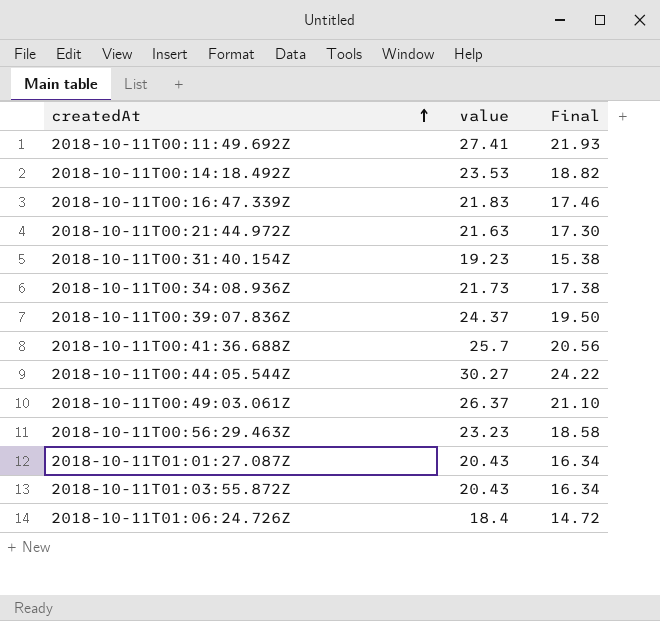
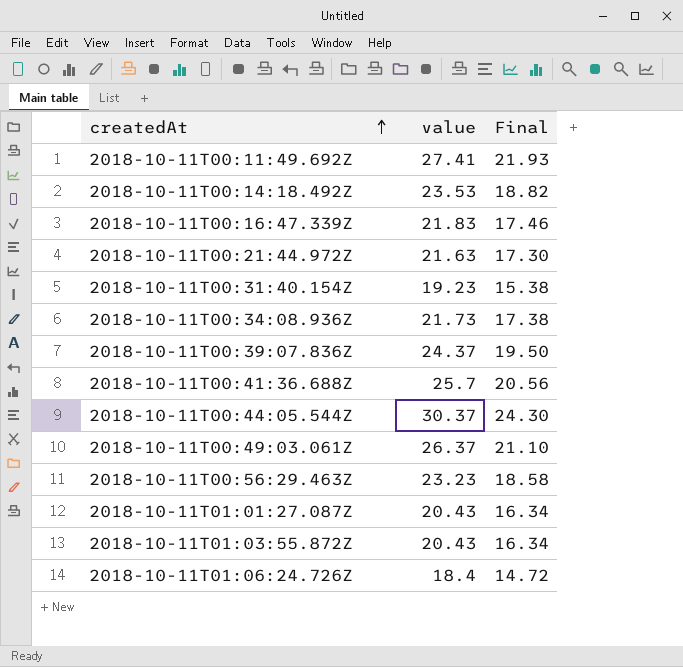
2018-10-11T00:44:05.544Z | value: 30.27 -> 30.37
2018-10-11T00:44:05.544Z | Final: 24.22 -> 24.30

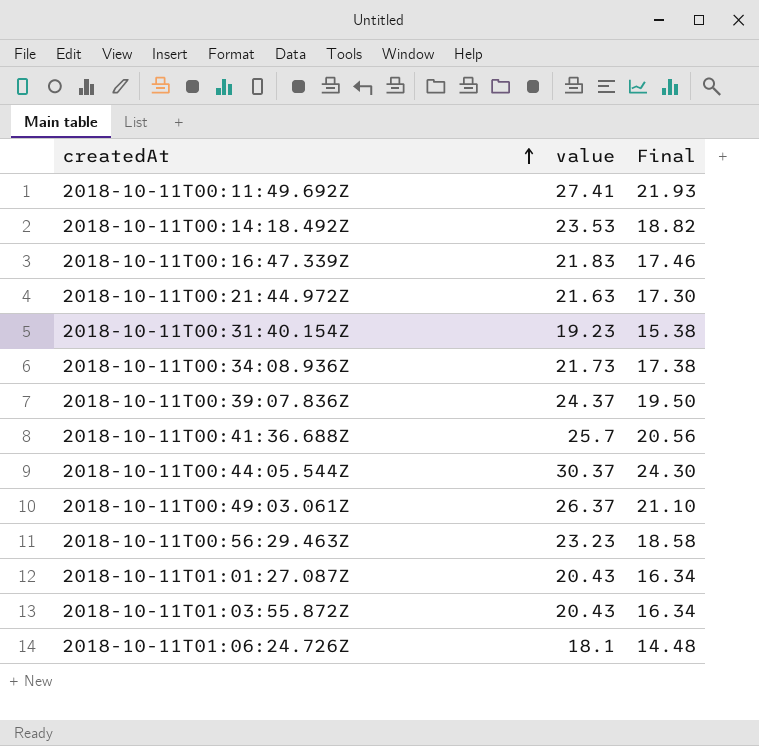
2018-10-11T01:06:24.726Z | value: 18.4 -> 18.1
2018-10-11T01:06:24.726Z | Final: 14.72 -> 14.48

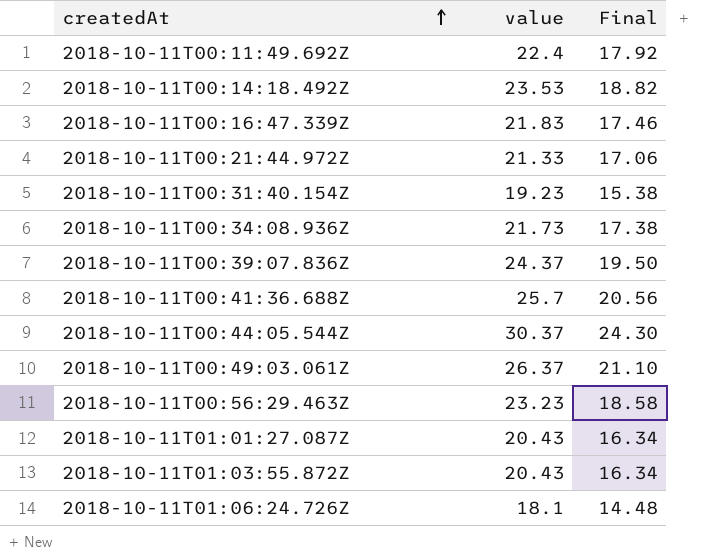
2018-10-11T00:11:49.692Z | value: 27.41 -> 22.4
2018-10-11T00:11:49.692Z | Final: 21.93 -> 17.92
2018-10-11T00:21:44.972Z | value: 21.63 -> 21.33
2018-10-11T00:21:44.972Z | Final: 17.30 -> 17.06

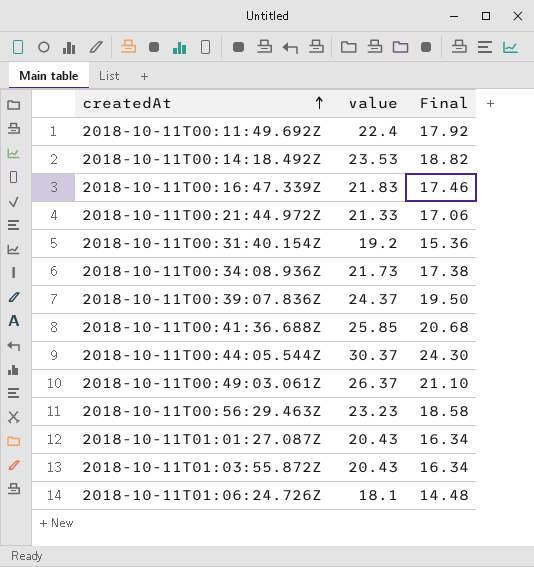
2018-10-11T00:31:40.154Z | value: 19.23 -> 19.2
2018-10-11T00:31:40.154Z | Final: 15.38 -> 15.36
2018-10-11T00:41:36.688Z | value: 25.7 -> 25.85
2018-10-11T00:41:36.688Z | Final: 20.56 -> 20.68

